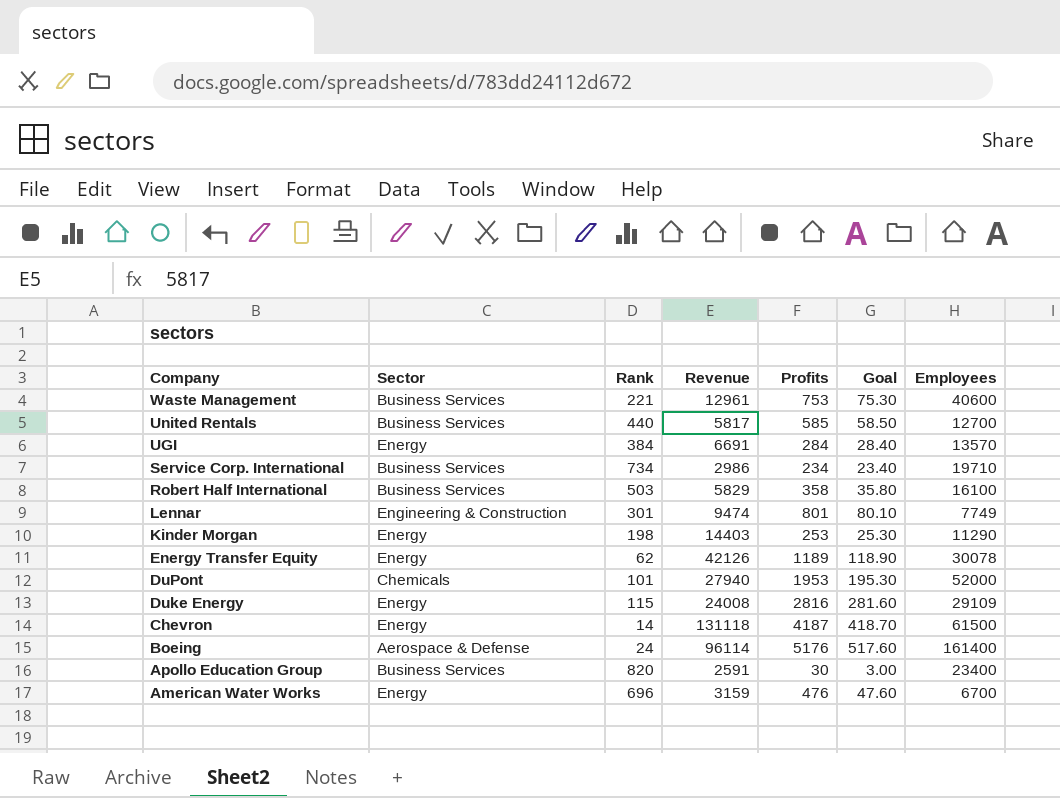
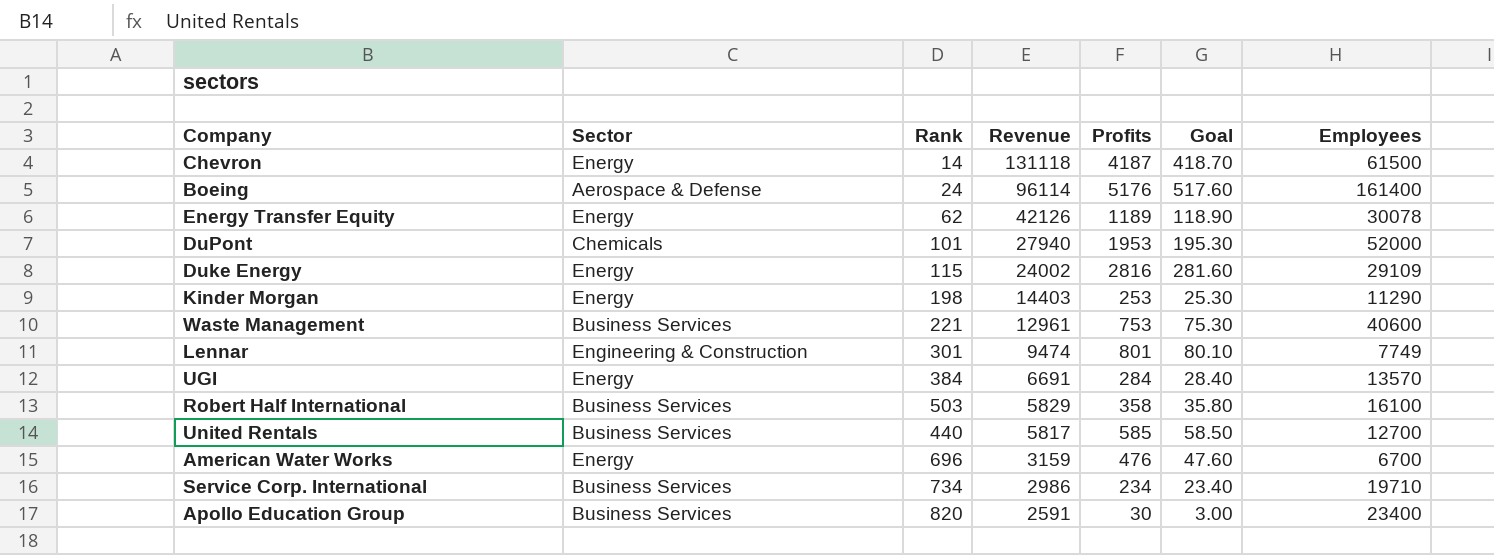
row order: Company descending -> Revenue descending
Duke Energy | Revenue: 24008 -> 24002

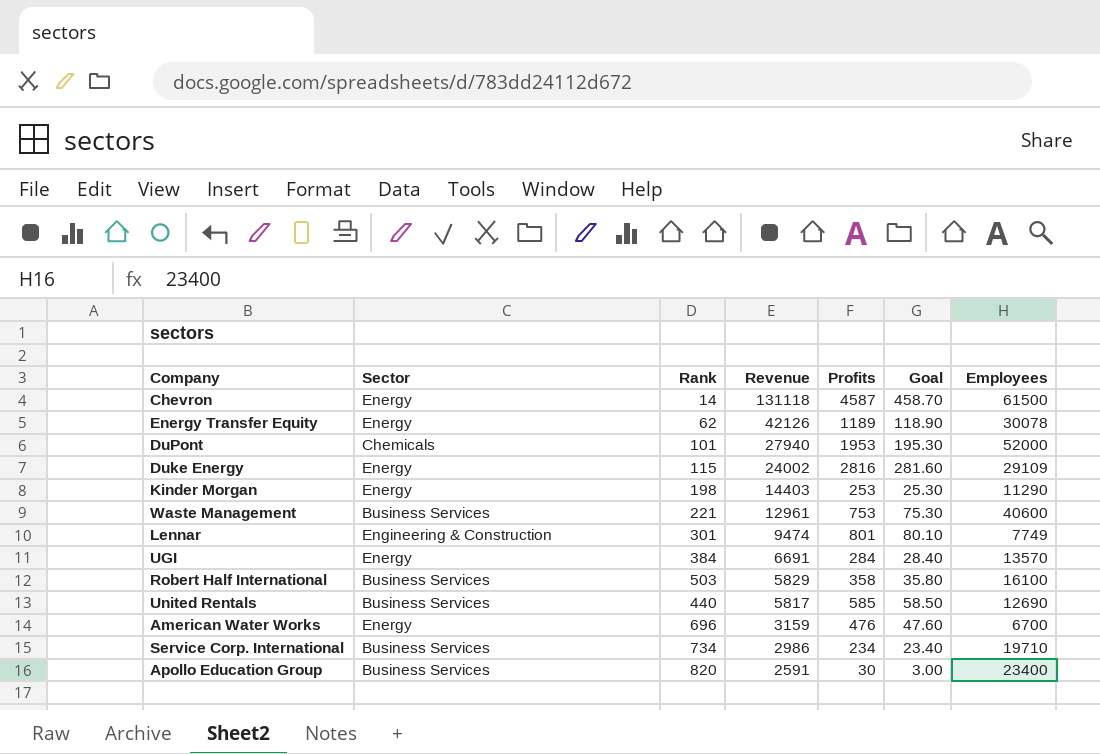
row Boeing: Aerospace & Defense | 24 | 96114 | 5176 | 517.60 | 161400 -> none
Chevron | Profits: 4187 -> 4587
Chevron | Goal: 418.70 -> 458.70
United Rentals | Employees: 12700 -> 12690

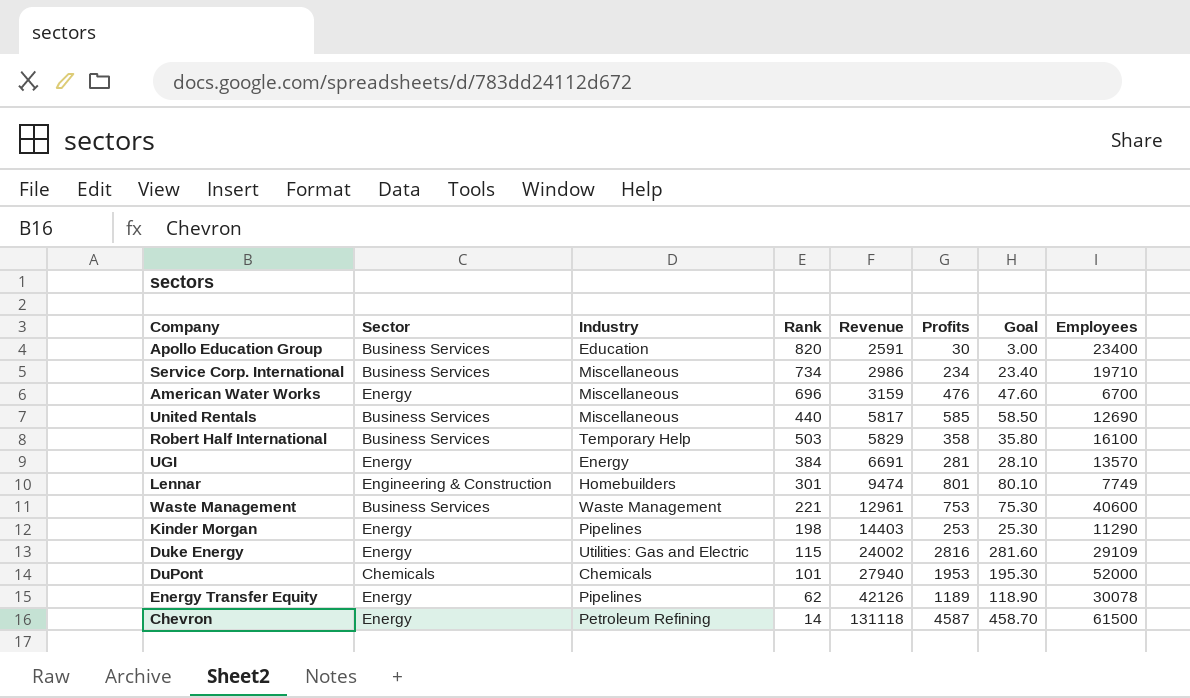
row order: Revenue descending -> Revenue ascending
column Industry | position: none -> 3
UGI | Profits: 284 -> 281
UGI | Goal: 28.40 -> 28.10

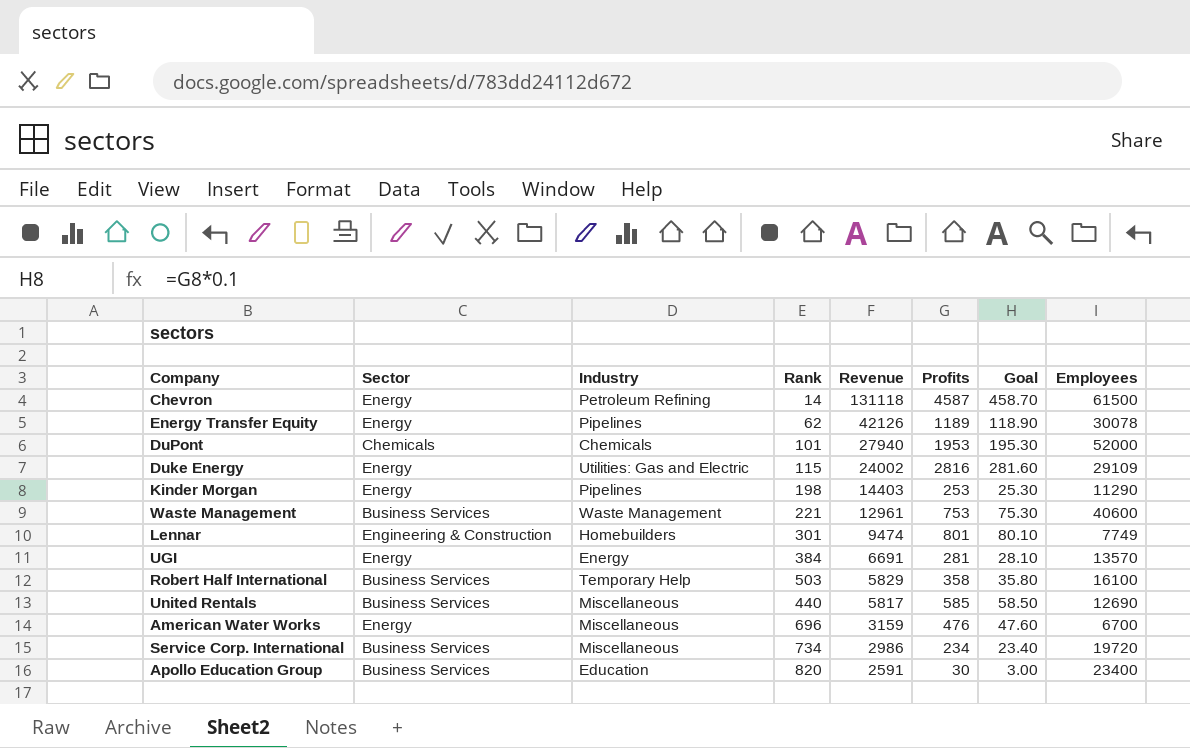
row order: Revenue ascending -> Revenue descending
Service Corp. International | Employees: 19710 -> 19720

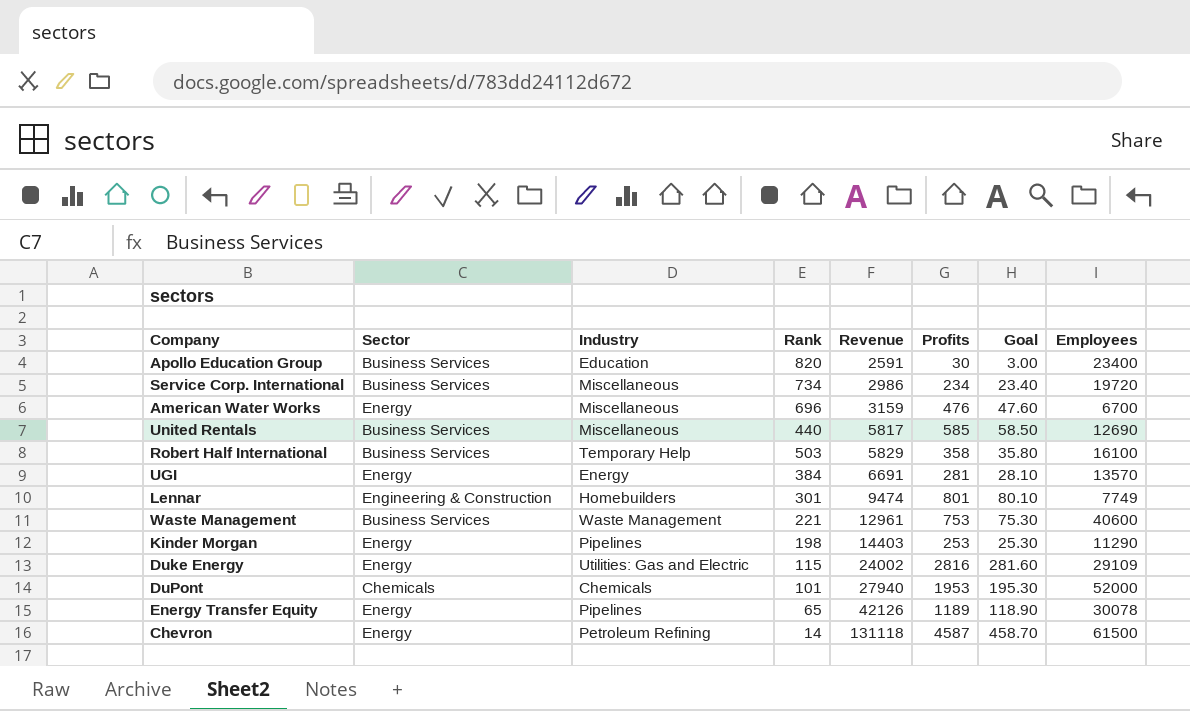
row order: Revenue descending -> Revenue ascending
Energy Transfer Equity | Rank: 62 -> 65

